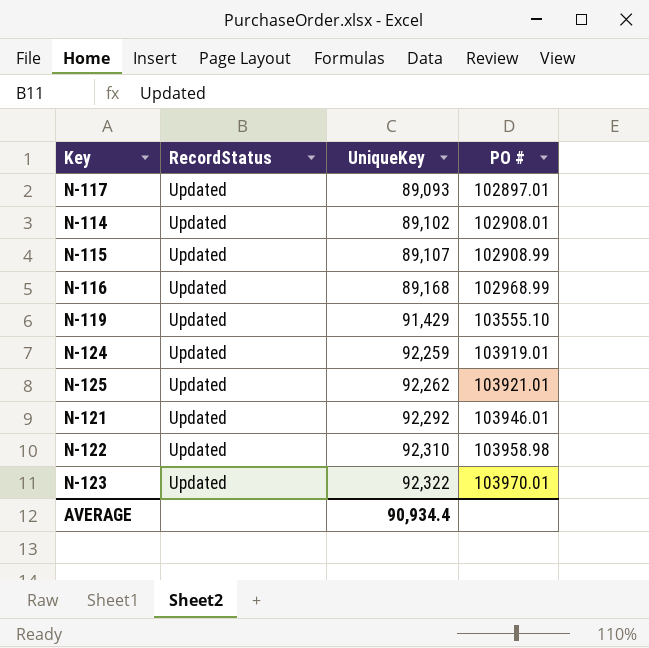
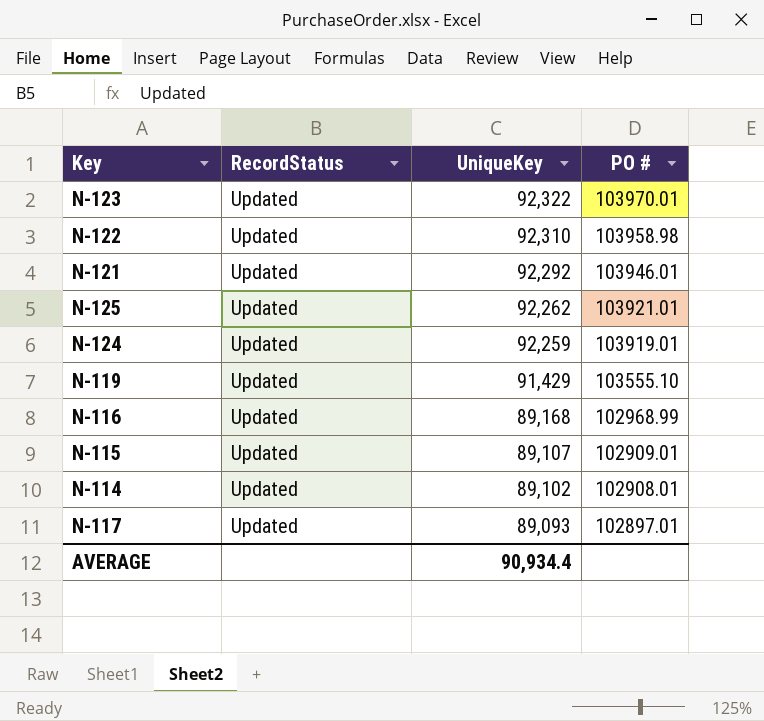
row order: UniqueKey ascending -> UniqueKey descending
N-115 | PO #: 102908.99 -> 102909.01

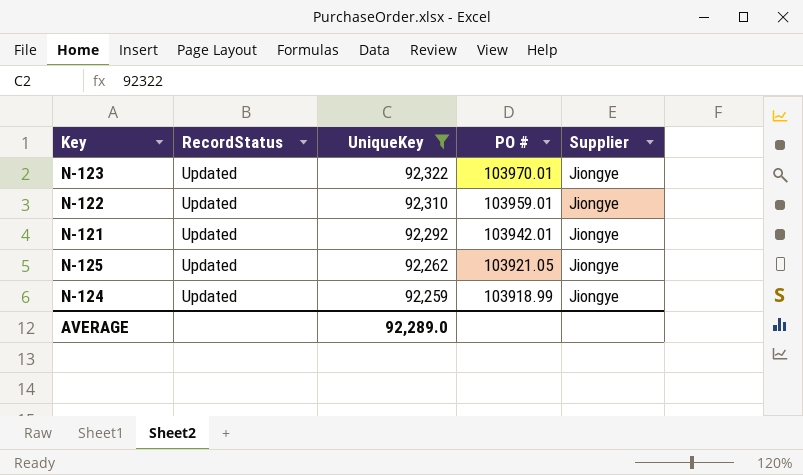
filter: none -> UniqueKey >= 92,259
column Supplier | position: none -> 5
N-122 | PO #: 103958.98 -> 103959.01
N-121 | PO #: 103946.01 -> 103942.01
N-125 | PO #: 103921.01 -> 103921.05
N-124 | PO #: 103919.01 -> 103918.99
AVERAGE | UniqueKey: 90,934.4 -> 92,289.0

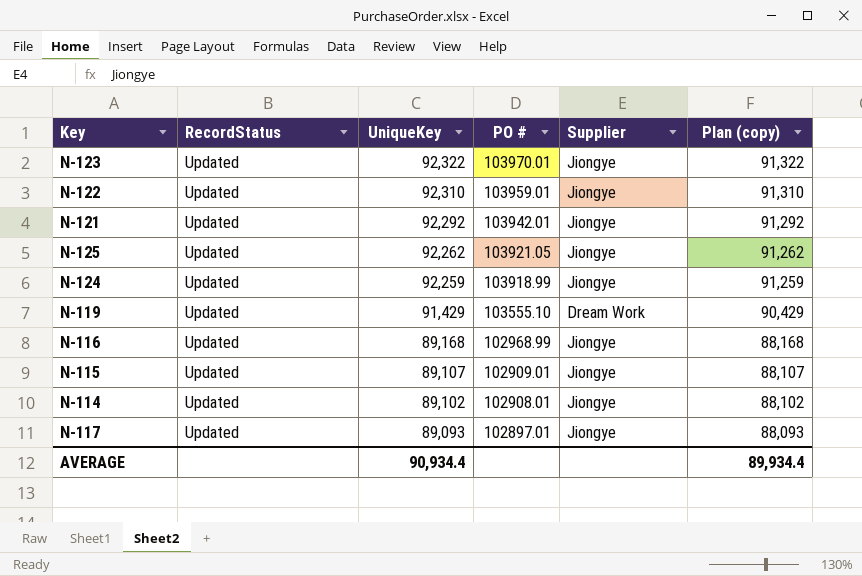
filter: UniqueKey >= 92,259 -> none
column Plan (copy) | formula: none -> [UniqueKey] - 1000
AVERAGE | UniqueKey: 92,289.0 -> 90,934.4

